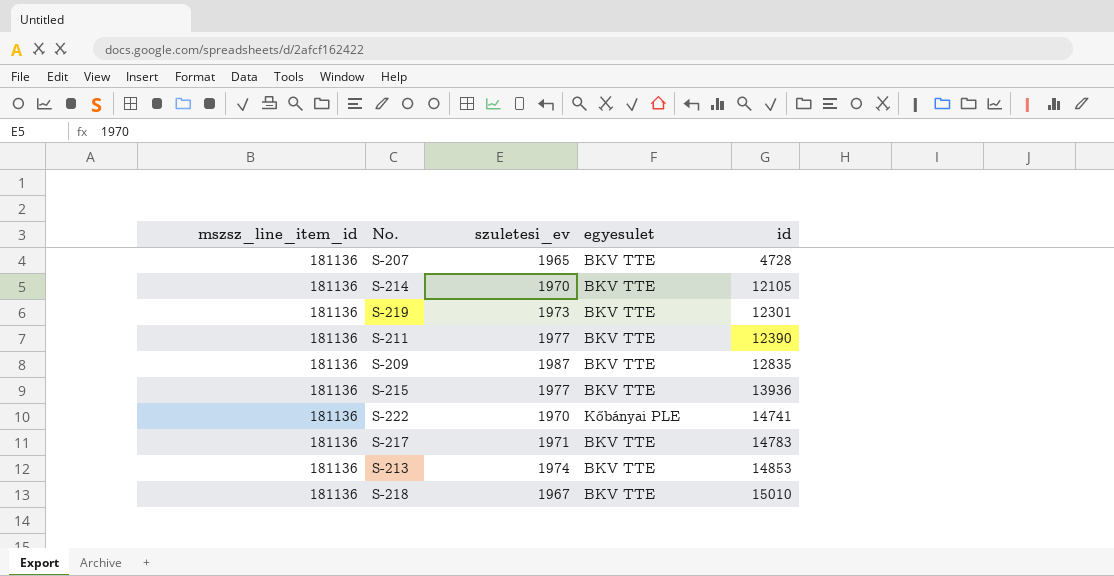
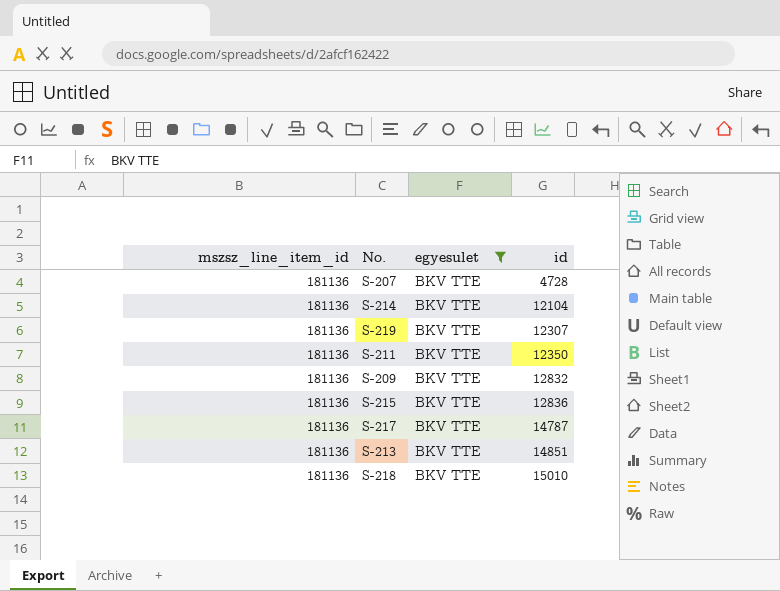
filter: none -> egyesulet = BKV TTE
column szuletesi_ev | position: 3 -> none
S-214 | id: 12105 -> 12104
S-219 | id: 12301 -> 12307
S-211 | id: 12390 -> 12350
S-209 | id: 12835 -> 12832
S-215 | id: 13936 -> 12836
S-217 | id: 14783 -> 14787
S-213 | id: 14853 -> 14851

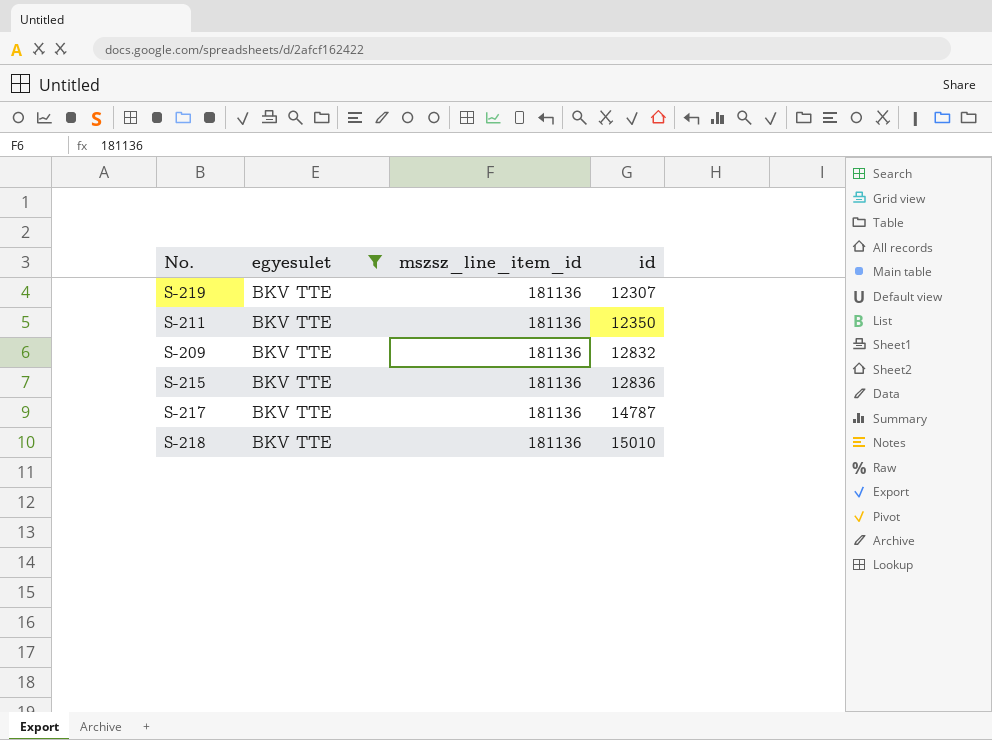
column mszsz_line_item_id | position: 1 -> 3
row S-207: 181136 | BKV TTE | 4728 -> none
row S-214: 181136 | BKV TTE | 12104 -> none
row S-213: 181136 | BKV TTE | 14851 -> none

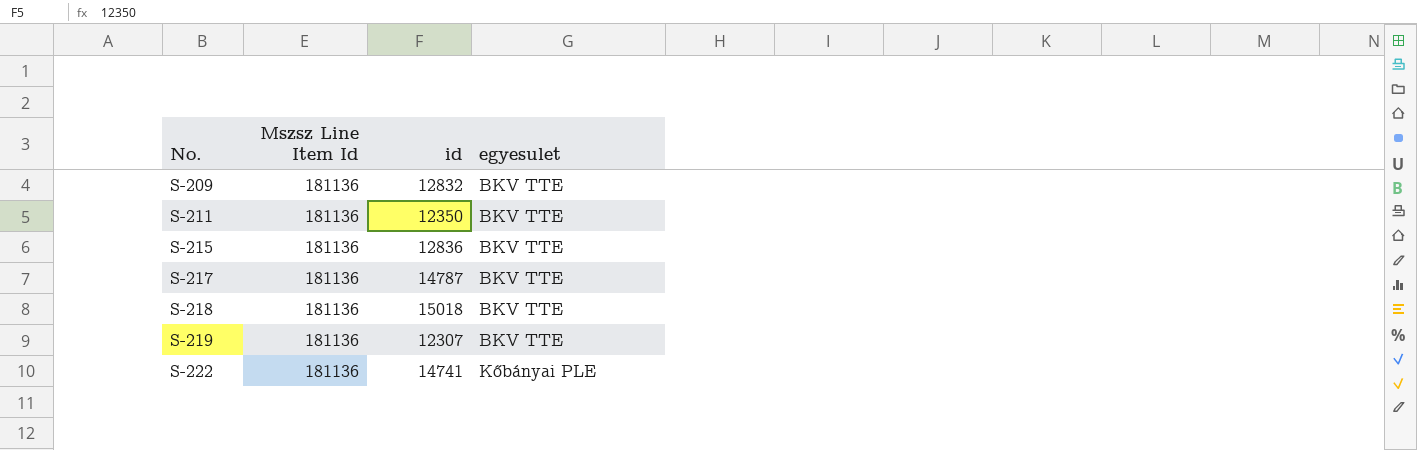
filter: egyesulet = BKV TTE -> none
row order: id ascending -> No. ascending
column name: mszsz_line_item_id -> Mszsz Line Item Id
column egyesulet | position: 2 -> 4
S-218 | id: 15010 -> 15018

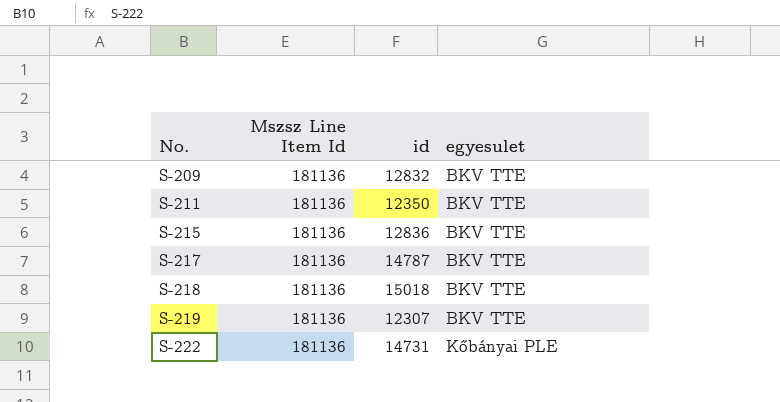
S-222 | id: 14741 -> 14731

